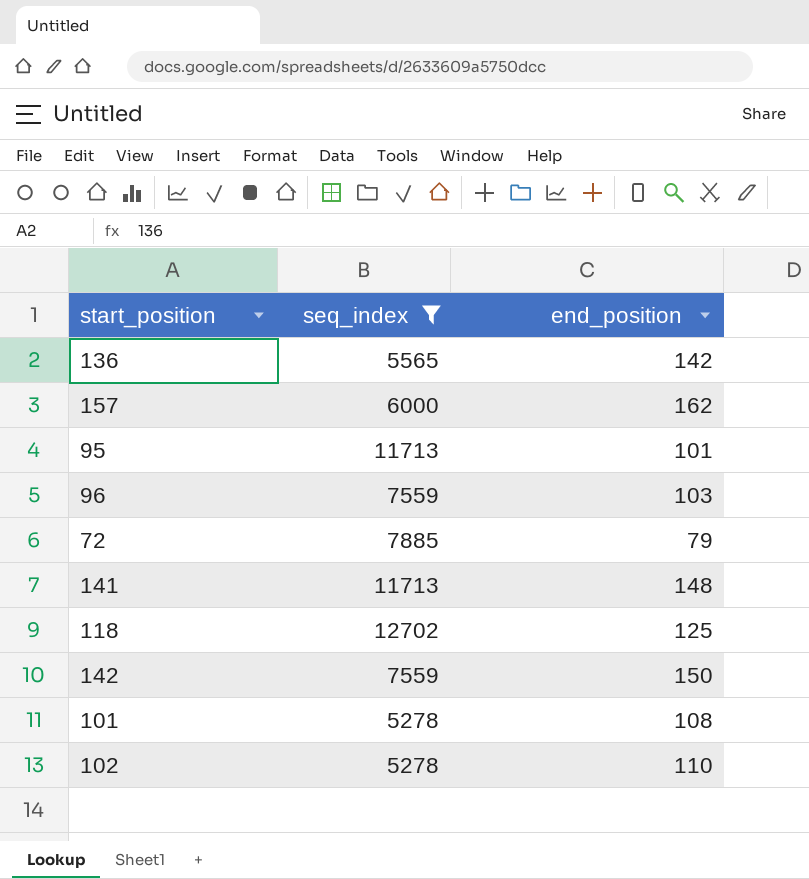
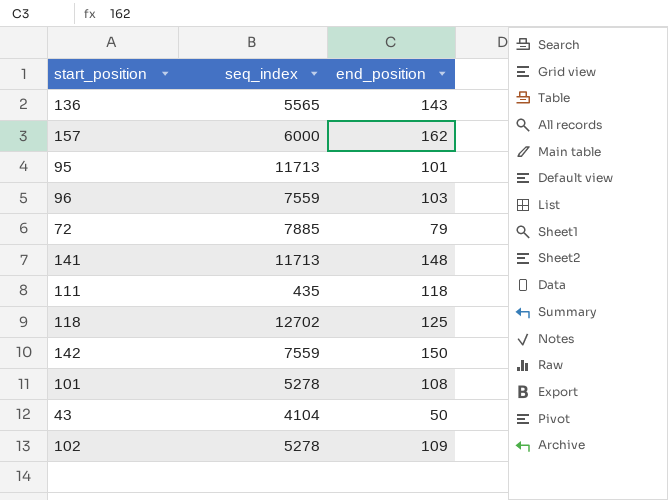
filter: seq_index >= 5278 -> none
136 | end_position: 142 -> 143
102 | end_position: 110 -> 109

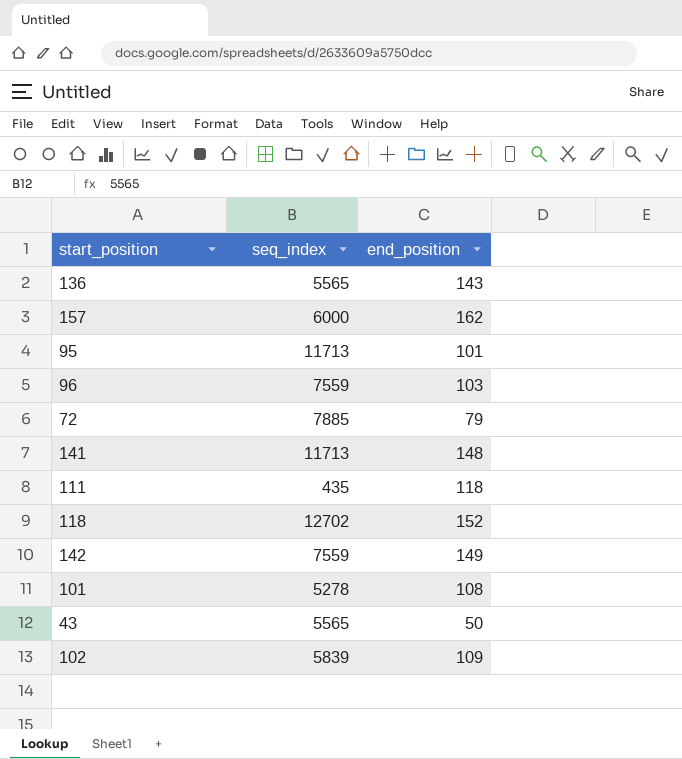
118 | end_position: 125 -> 152
142 | end_position: 150 -> 149
43 | seq_index: 4104 -> 5565
102 | seq_index: 5278 -> 5839

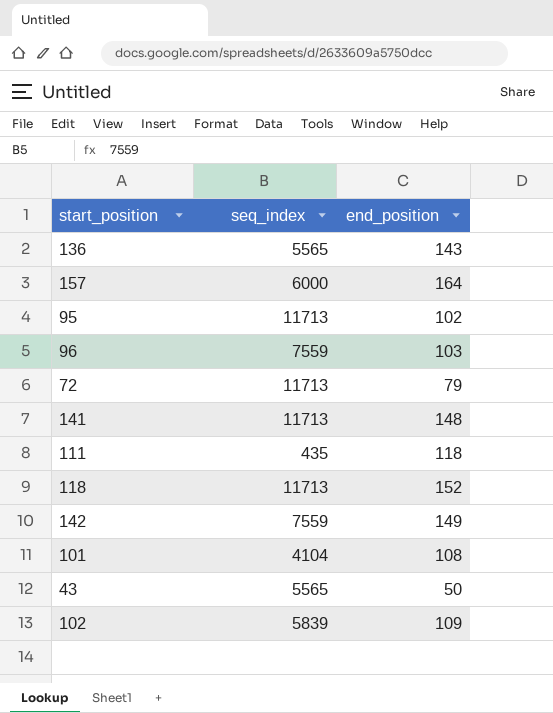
157 | end_position: 162 -> 164
95 | end_position: 101 -> 102
72 | seq_index: 7885 -> 11713
118 | seq_index: 12702 -> 11713
101 | seq_index: 5278 -> 4104

